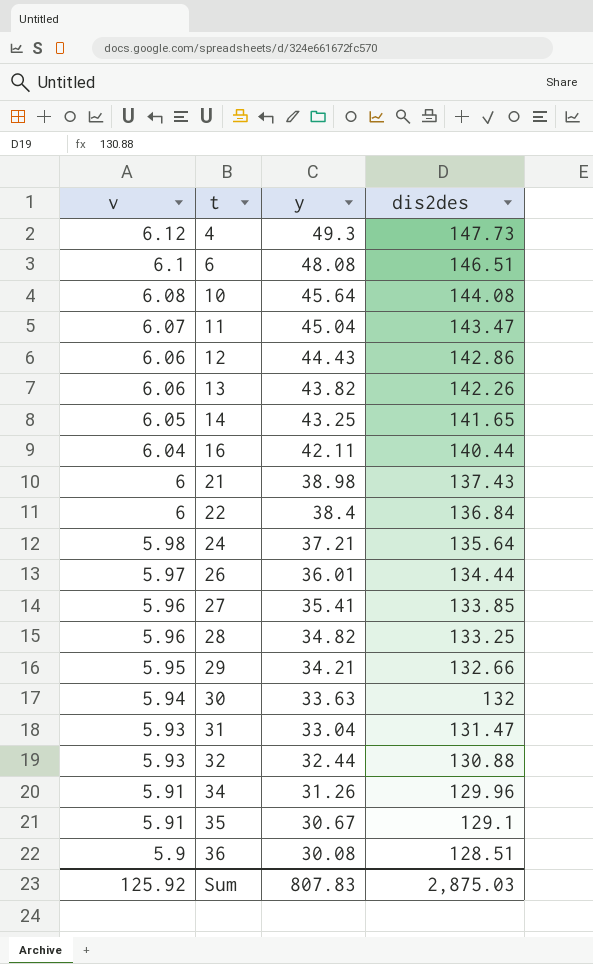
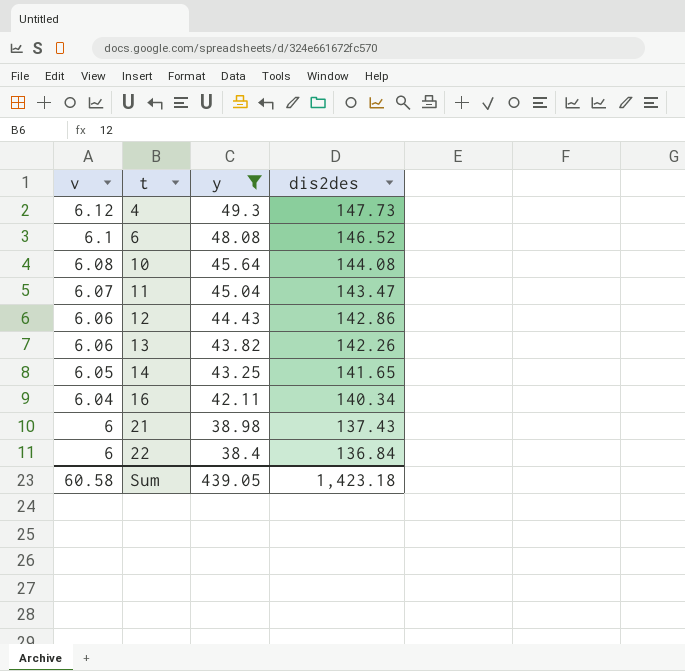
filter: none -> y >= 38.4
6 | dis2des: 146.51 -> 146.52
16 | dis2des: 140.44 -> 140.34
Sum | v: 125.92 -> 60.58
Sum | y: 807.83 -> 439.05
Sum | dis2des: 2,875.03 -> 1,423.18

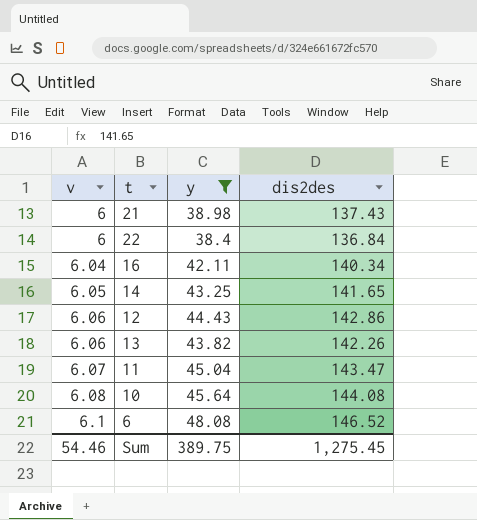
row order: v descending -> v ascending
row 4: 6.12 | 49.3 | 147.73 -> none
Sum | v: 60.58 -> 54.46
Sum | y: 439.05 -> 389.75
Sum | dis2des: 1,423.18 -> 1,275.45

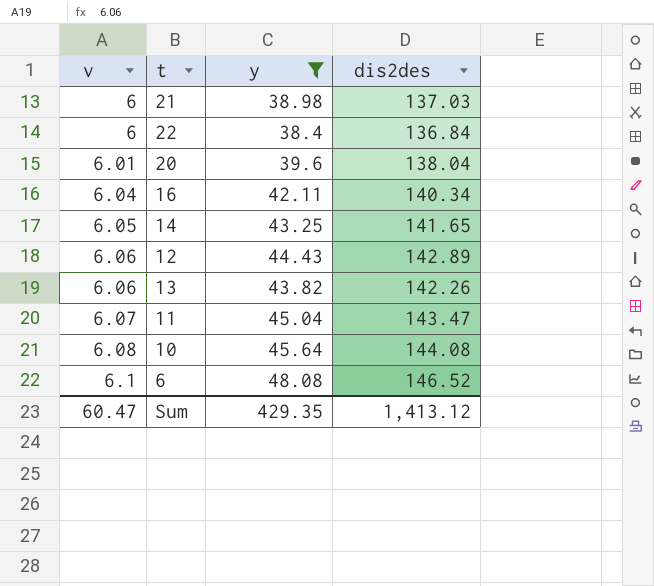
21 | dis2des: 137.43 -> 137.03
row 20: none -> 6.01 | 39.6 | 138.04
12 | dis2des: 142.86 -> 142.89
Sum | v: 54.46 -> 60.47
Sum | y: 389.75 -> 429.35
Sum | dis2des: 1,275.45 -> 1,413.12

